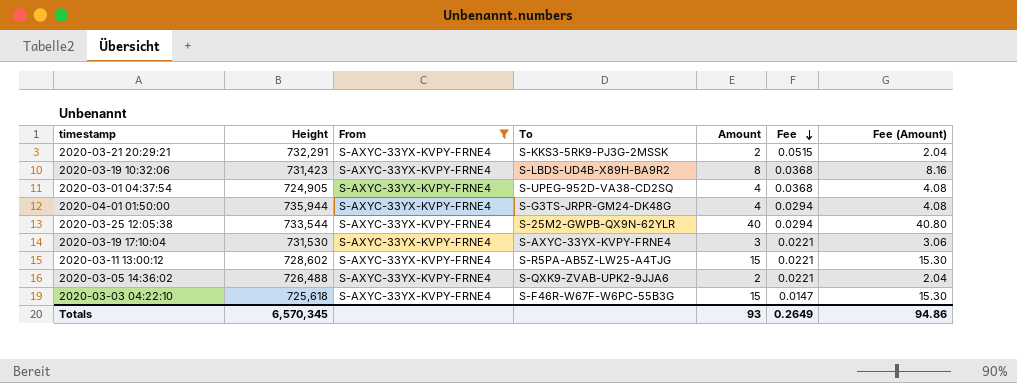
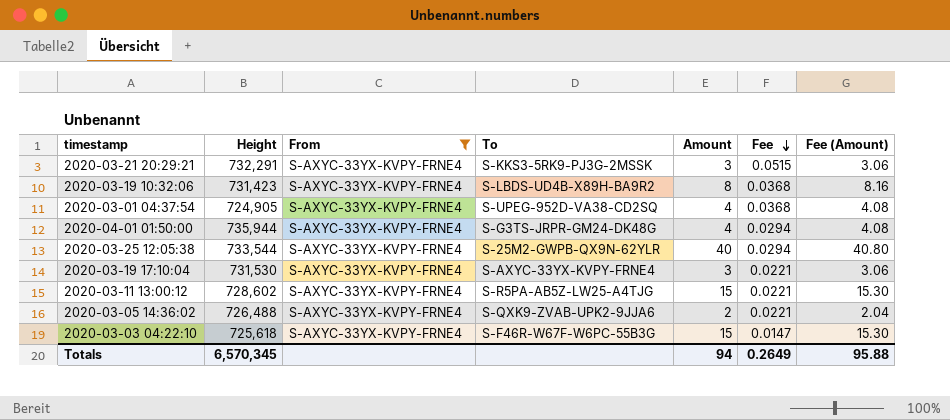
2020-03-21 20:29:21 | Amount: 2 -> 3
2020-03-21 20:29:21 | Fee (Amount): 2.04 -> 3.06
Totals | Amount: 93 -> 94
Totals | Fee (Amount): 94.86 -> 95.88

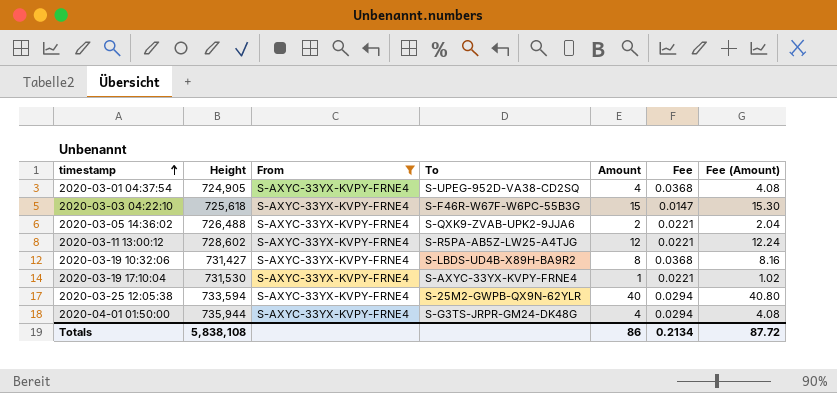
row order: Fee descending -> timestamp ascending
row 2020-03-21 20:29:21: 732,291 | S-AXYC-33YX-KVPY-FRNE4 | S-KKS3-5RK9-PJ3G-2MSSK | 3 | 0.0515 | 3.06 -> none
2020-03-11 13:00:12 | Amount: 15 -> 12
2020-03-11 13:00:12 | Fee (Amount): 15.30 -> 12.24
2020-03-19 10:32:06 | Height: 731,423 -> 731,427
2020-03-19 17:10:04 | Amount: 3 -> 1
2020-03-19 17:10:04 | Fee (Amount): 3.06 -> 1.02
2020-03-25 12:05:38 | Height: 733,544 -> 733,594
Totals | Height: 6,570,345 -> 5,838,108
Totals | Amount: 94 -> 86
Totals | Fee: 0.2649 -> 0.2134
Totals | Fee (Amount): 95.88 -> 87.72

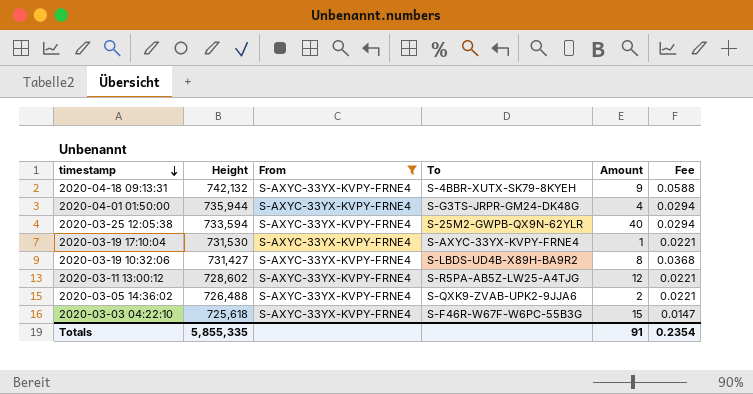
row order: timestamp ascending -> timestamp descending
column Fee (Amount) | formula: [Amount] * 1.02 -> none
row 2020-03-01 04:37:54: 724,905 | S-AXYC-33YX-KVPY-FRNE4 | S-UPEG-952D-VA38-CD2SQ | 4 | 0.0368 | 4.08 -> none
row 2020-04-18 09:13:31: none -> 742,132 | S-AXYC-33YX-KVPY-FRNE4 | S-4BBR-XUTX-SK79-8KYEH | 9 | 0.0588
Totals | Height: 5,838,108 -> 5,855,335
Totals | Amount: 86 -> 91
Totals | Fee: 0.2134 -> 0.2354

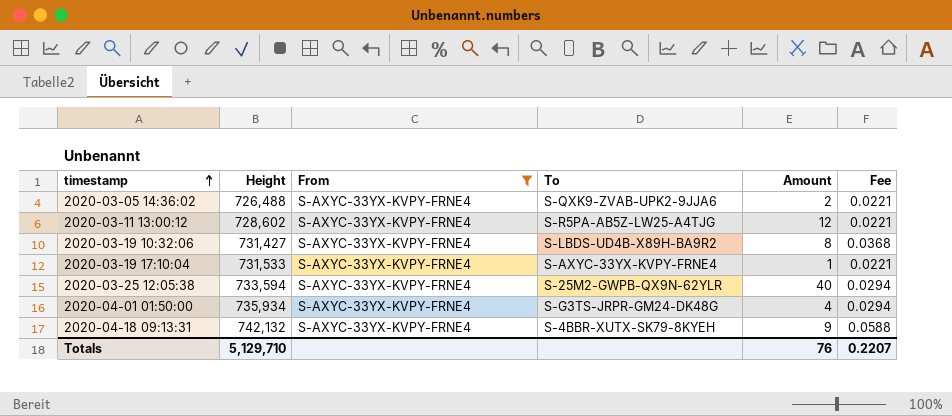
row order: timestamp descending -> timestamp ascending
row 2020-03-03 04:22:10: 725,618 | S-AXYC-33YX-KVPY-FRNE4 | S-F46R-W67F-W6PC-55B3G | 15 | 0.0147 -> none
2020-03-19 17:10:04 | Height: 731,530 -> 731,533
2020-04-01 01:50:00 | Height: 735,944 -> 735,934
Totals | Height: 5,855,335 -> 5,129,710
Totals | Amount: 91 -> 76
Totals | Fee: 0.2354 -> 0.2207

